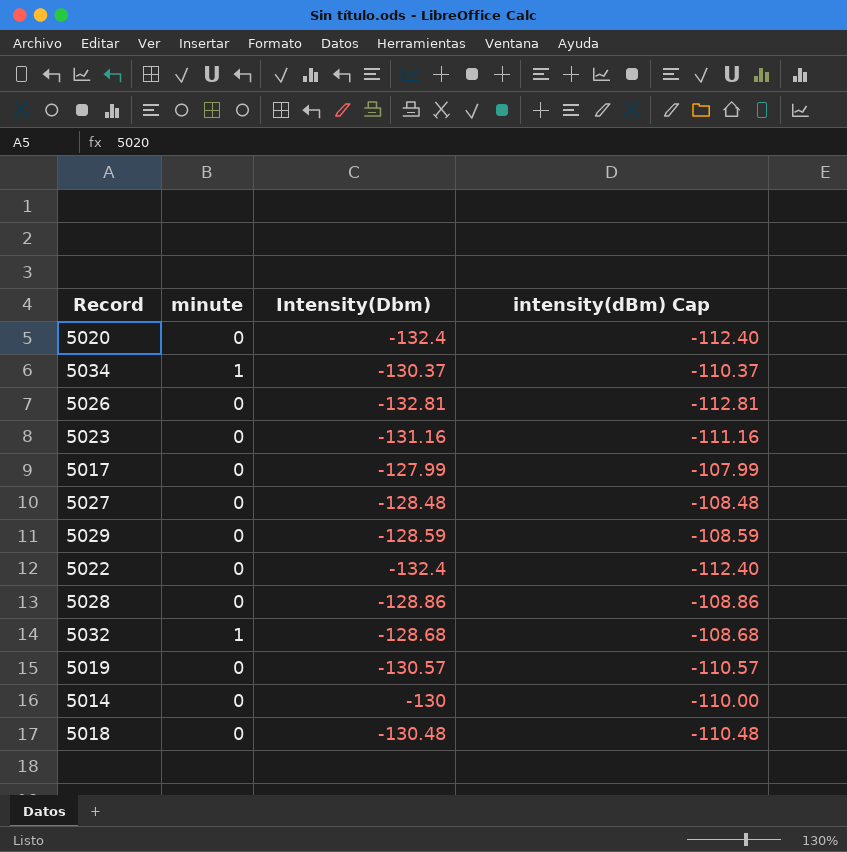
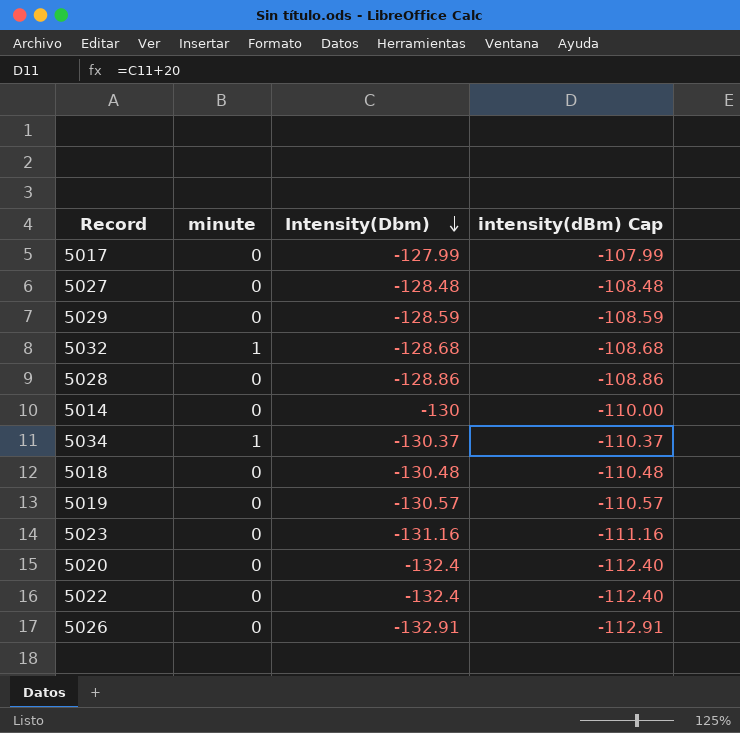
row order: none -> Intensity(Dbm) descending
5026 | Intensity(Dbm): -132.81 -> -132.91
5026 | intensity(dBm) Cap: -112.81 -> -112.91

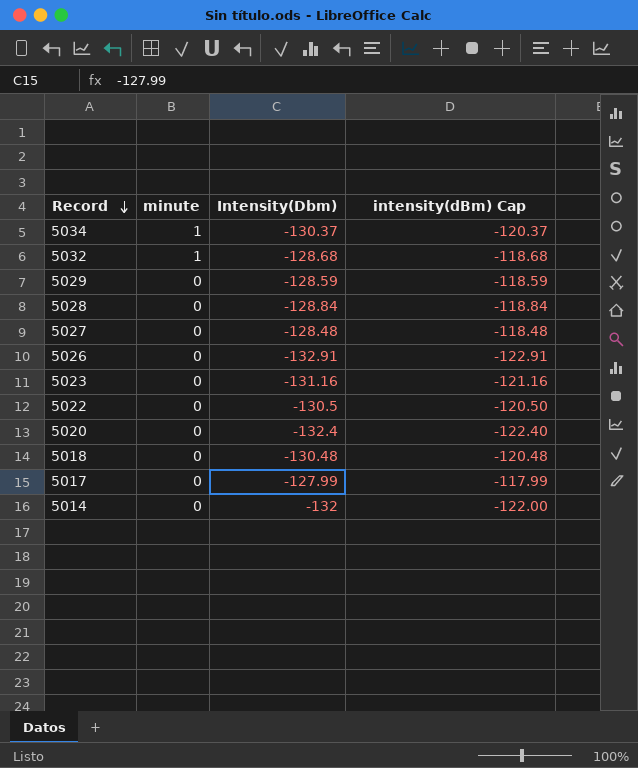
row order: Intensity(Dbm) descending -> Record descending
column intensity(dBm) Cap | formula: [Intensity(Dbm)] + 20 -> [Intensity(Dbm)] + 10
row 5019: 0 | -130.57 | -110.57 -> none
5028 | Intensity(Dbm): -128.86 -> -128.84
5022 | Intensity(Dbm): -132.4 -> -130.5
5014 | Intensity(Dbm): -130 -> -132

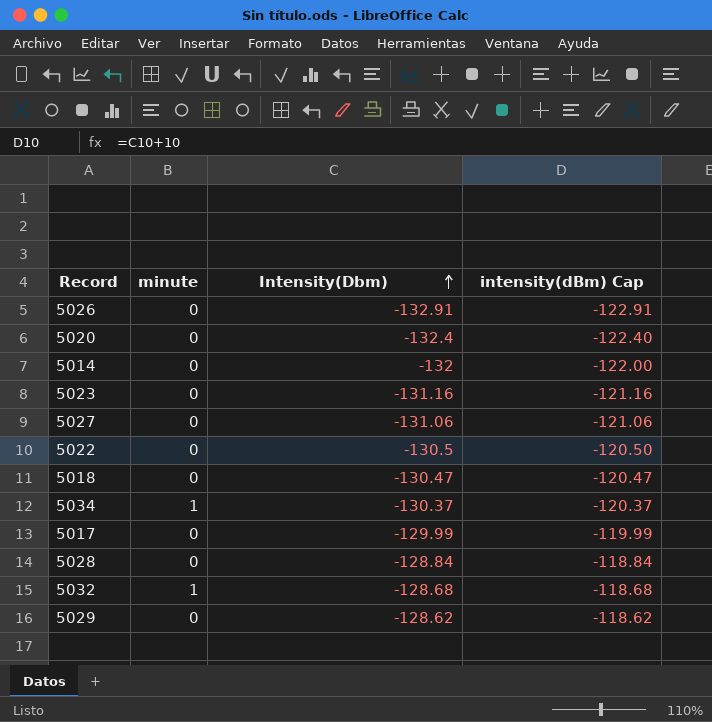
row order: Record descending -> Intensity(Dbm) ascending
5027 | Intensity(Dbm): -128.48 -> -131.06
5027 | intensity(dBm) Cap: -118.48 -> -121.06
5018 | Intensity(Dbm): -130.48 -> -130.47
5018 | intensity(dBm) Cap: -120.48 -> -120.47
5017 | Intensity(Dbm): -127.99 -> -129.99
5017 | intensity(dBm) Cap: -117.99 -> -119.99
5029 | Intensity(Dbm): -128.59 -> -128.62
5029 | intensity(dBm) Cap: -118.59 -> -118.62

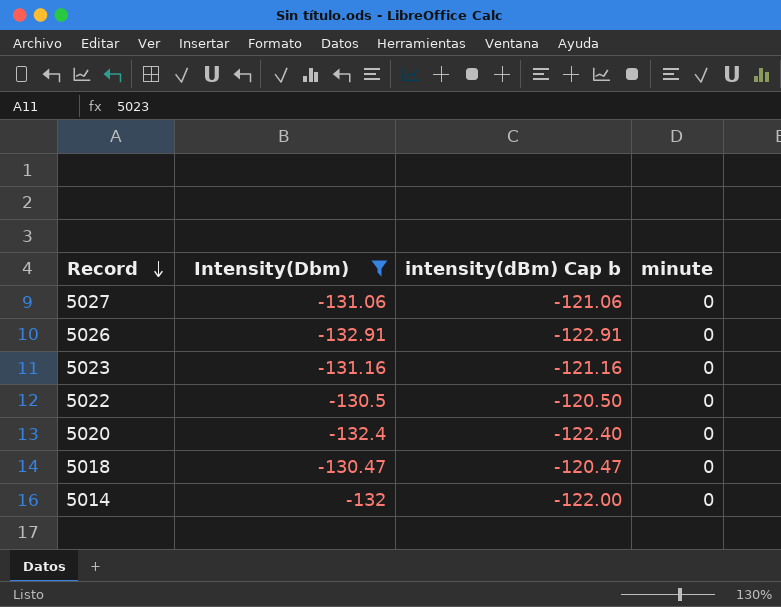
filter: none -> Intensity(Dbm) <= -130.47
row order: Intensity(Dbm) ascending -> Record descending
column name: intensity(dBm) Cap -> intensity(dBm) Cap b
column minute | position: 2 -> 4

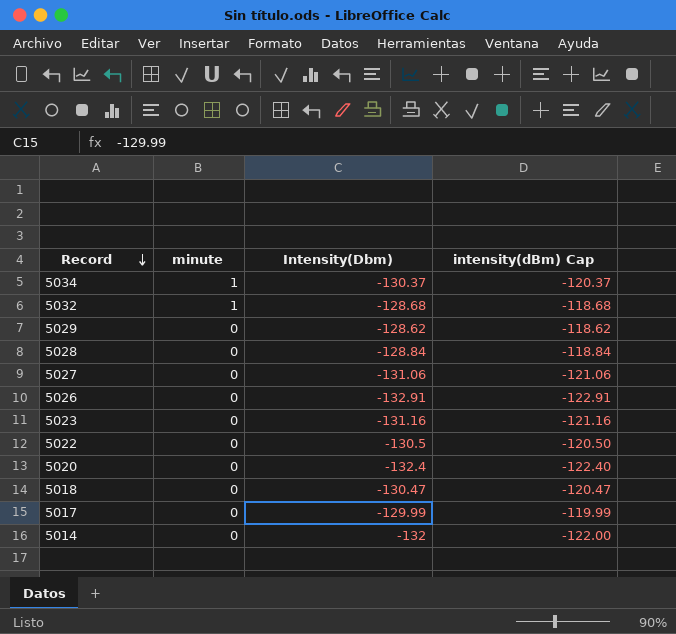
filter: Intensity(Dbm) <= -130.47 -> none
column minute | position: 4 -> 2
column name: intensity(dBm) Cap b -> intensity(dBm) Cap

